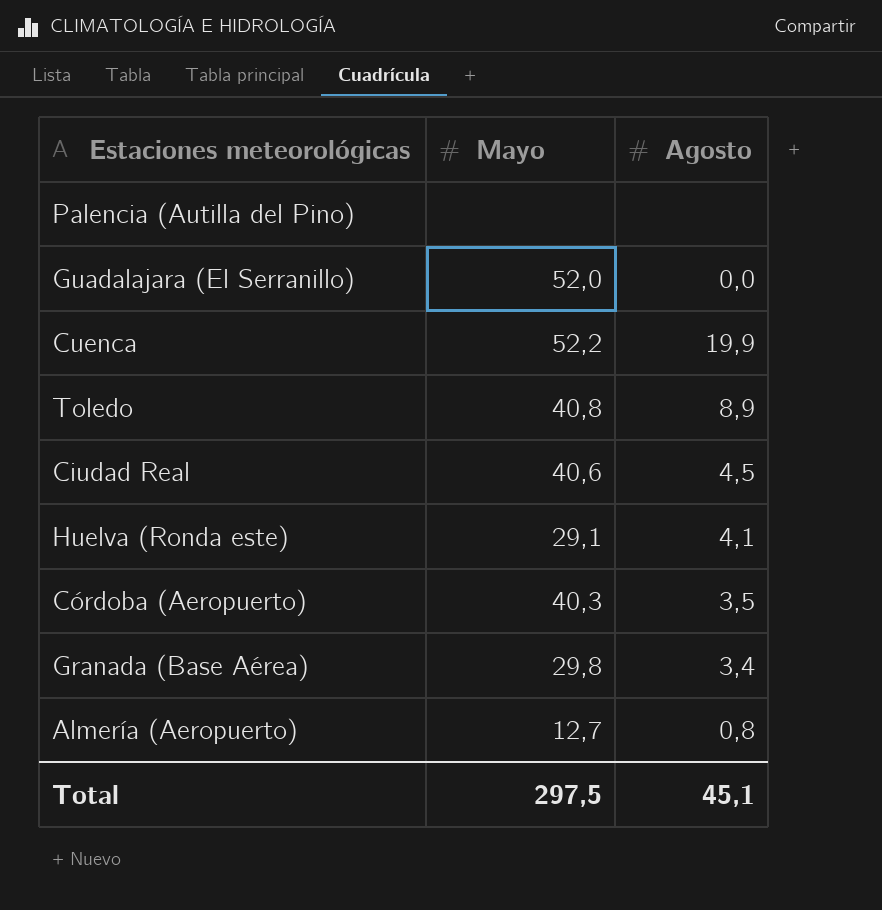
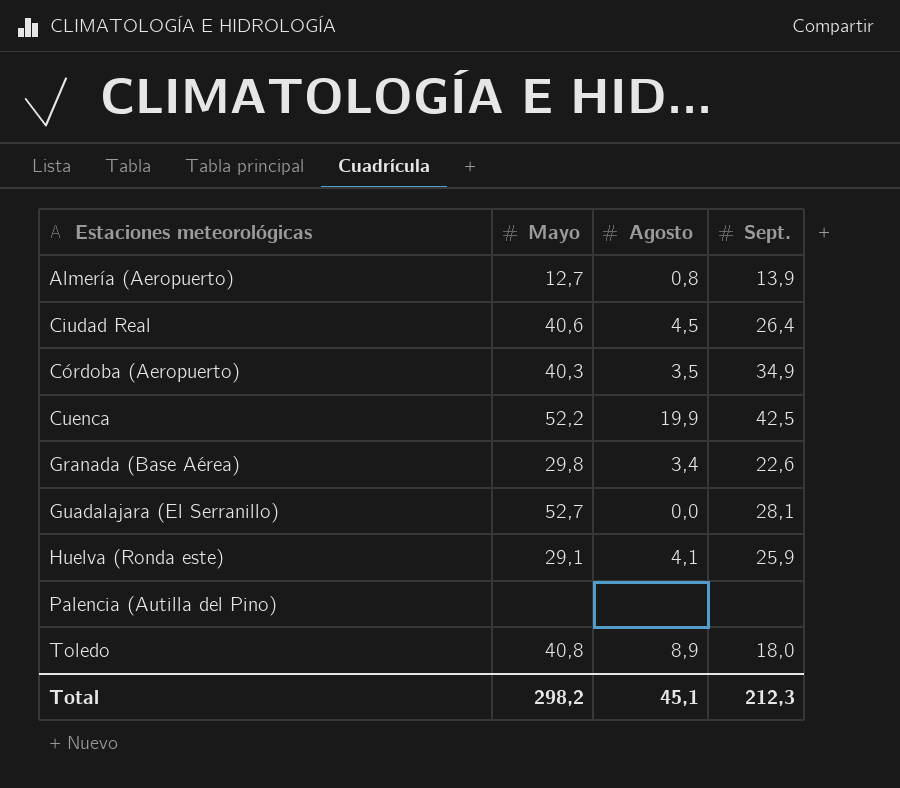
row order: none -> Estaciones meteorológicas ascending
column Sept. | position: none -> 4
Guadalajara (El Serranillo) | Mayo: 52,0 -> 52,7
Total | Mayo: 297,5 -> 298,2

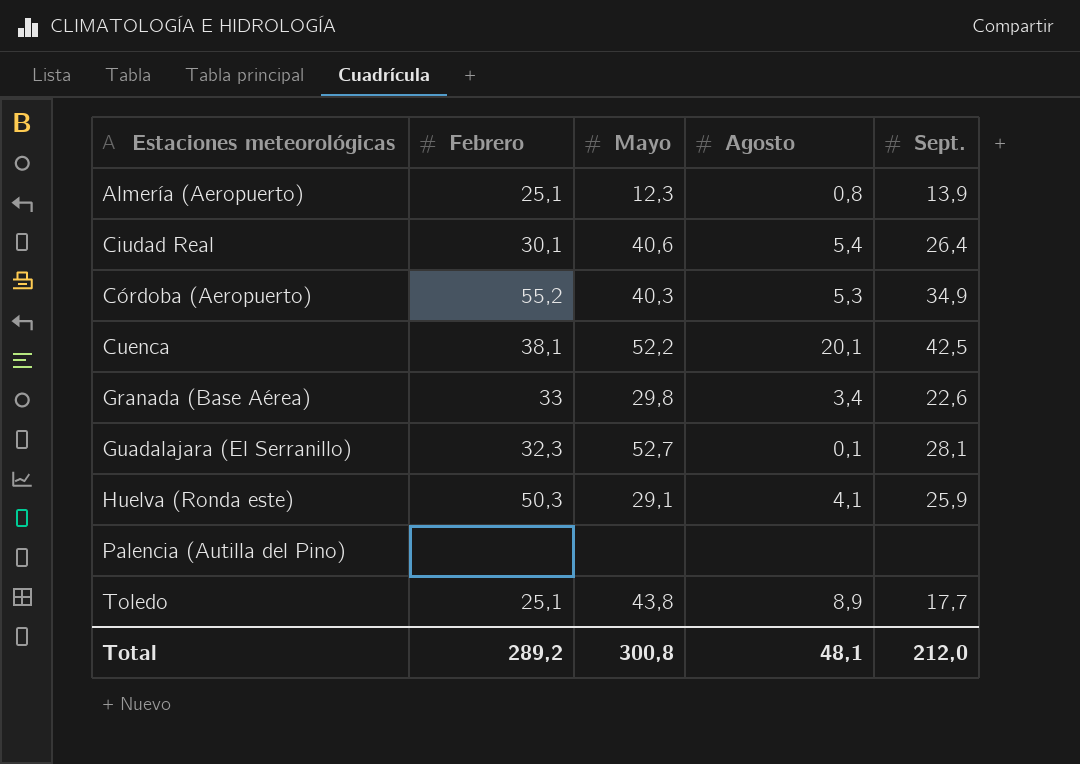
column Febrero | position: none -> 2
Almería (Aeropuerto) | Mayo: 12,7 -> 12,3
Ciudad Real | Agosto: 4,5 -> 5,4
Córdoba (Aeropuerto) | Agosto: 3,5 -> 5,3
Cuenca | Agosto: 19,9 -> 20,1
Guadalajara (El Serranillo) | Agosto: 0,0 -> 0,1
Toledo | Mayo: 40,8 -> 43,8
Toledo | Sept.: 18,0 -> 17,7
Total | Mayo: 298,2 -> 300,8
Total | Agosto: 45,1 -> 48,1
Total | Sept.: 212,3 -> 212,0

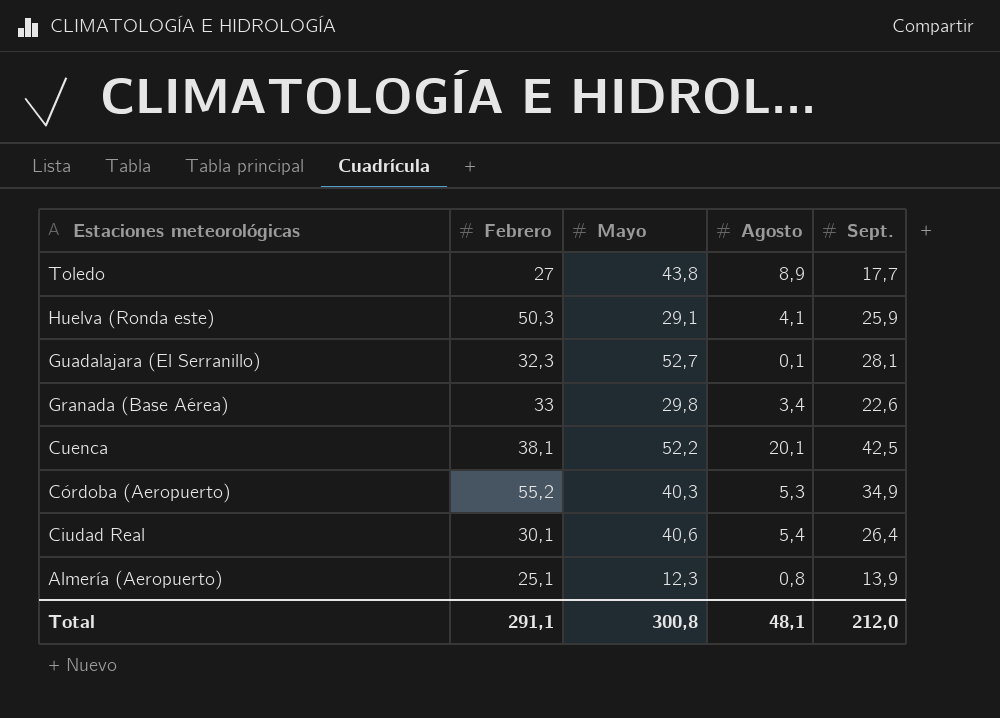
row order: Estaciones meteorológicas ascending -> Estaciones meteorológicas descending
row Palencia (Autilla del Pino): none | none | none | none -> none
Toledo | Febrero: 25,1 -> 27
Total | Febrero: 289,2 -> 291,1

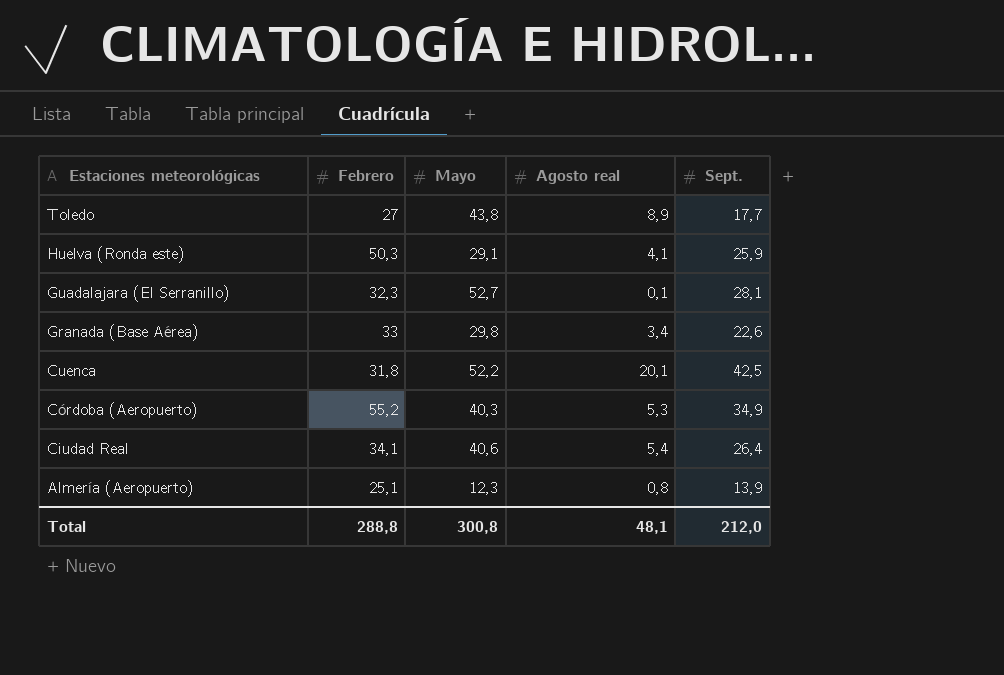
column name: Agosto -> Agosto real
Cuenca | Febrero: 38,1 -> 31,8
Ciudad Real | Febrero: 30,1 -> 34,1
Total | Febrero: 291,1 -> 288,8

